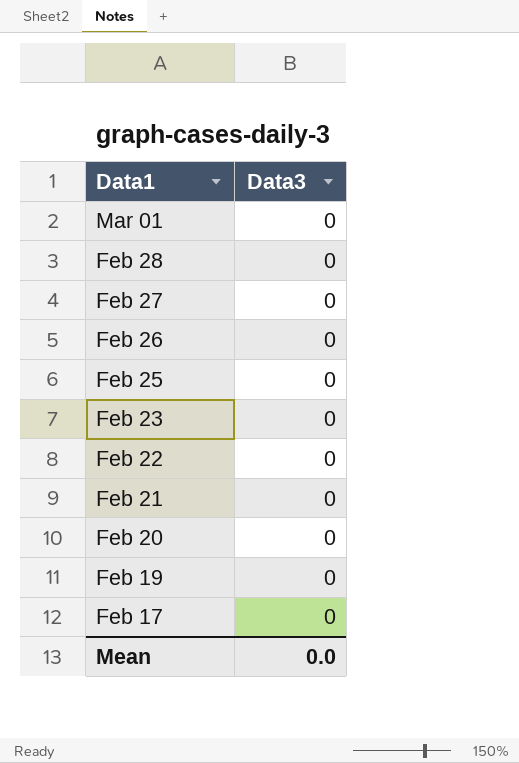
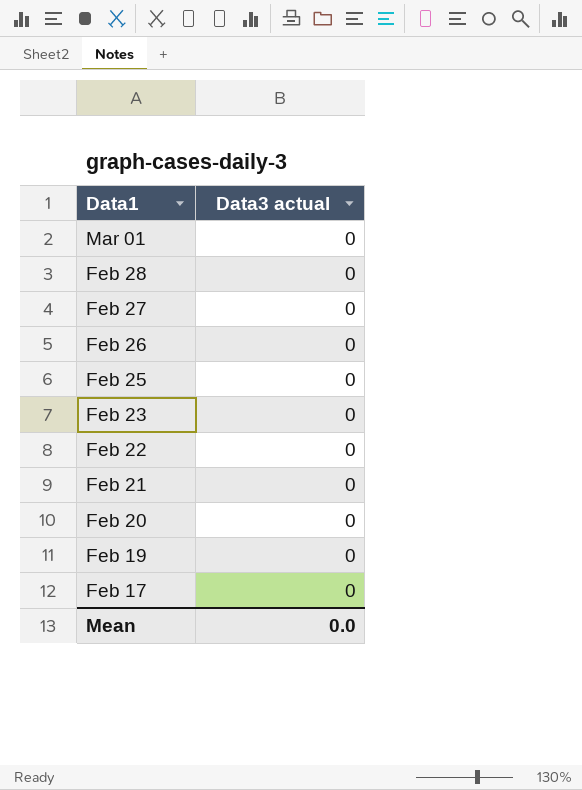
column name: Data3 -> Data3 actual

